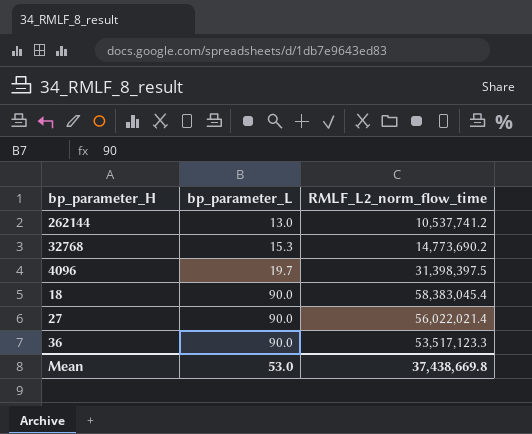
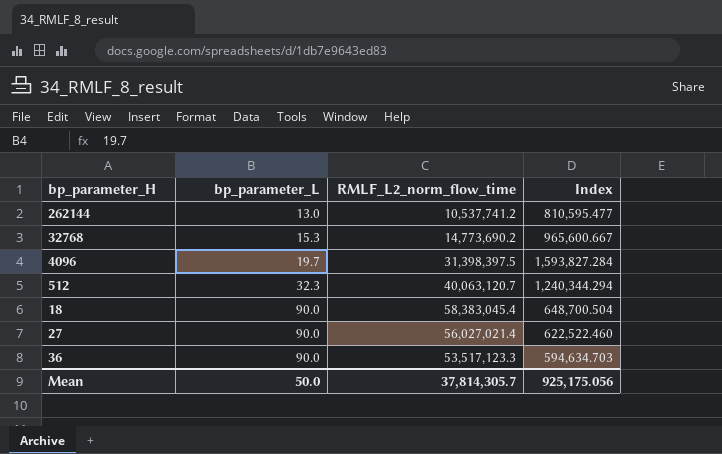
column Index | formula: none -> [RMLF_L2_norm_flow_time] / [bp_parameter_L]
row 512: none -> 32.3 | 40,063,120.7 | 1,240,344.294
27 | RMLF_L2_norm_flow_time: 56,022,021.4 -> 56,027,021.4
Mean | bp_parameter_L: 53.0 -> 50.0
Mean | RMLF_L2_norm_flow_time: 37,438,669.8 -> 37,814,305.7

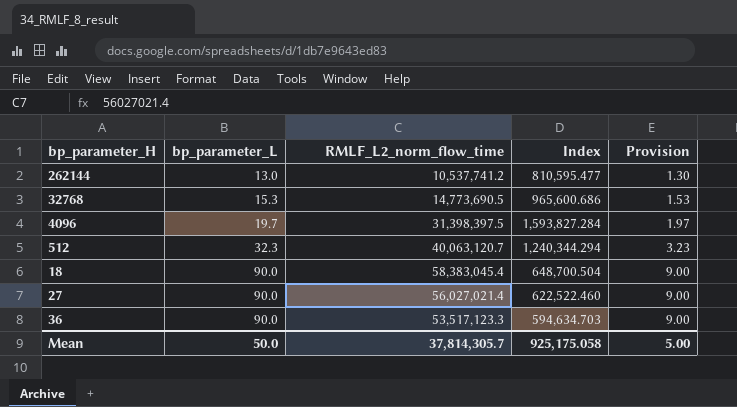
column Provision | formula: none -> [bp_parameter_L] * 0.1
32768 | RMLF_L2_norm_flow_time: 14,773,690.2 -> 14,773,690.5
32768 | Index: 965,600.667 -> 965,600.686
Mean | Index: 925,175.056 -> 925,175.058

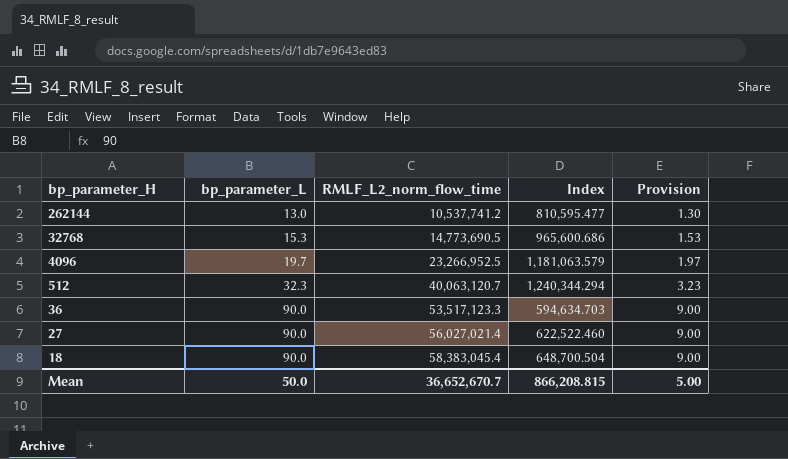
row order: bp_parameter_L ascending -> bp_parameter_H descending
4096 | RMLF_L2_norm_flow_time: 31,398,397.5 -> 23,266,952.5
4096 | Index: 1,593,827.284 -> 1,181,063.579
Mean | RMLF_L2_norm_flow_time: 37,814,305.7 -> 36,652,670.7
Mean | Index: 925,175.058 -> 866,208.815

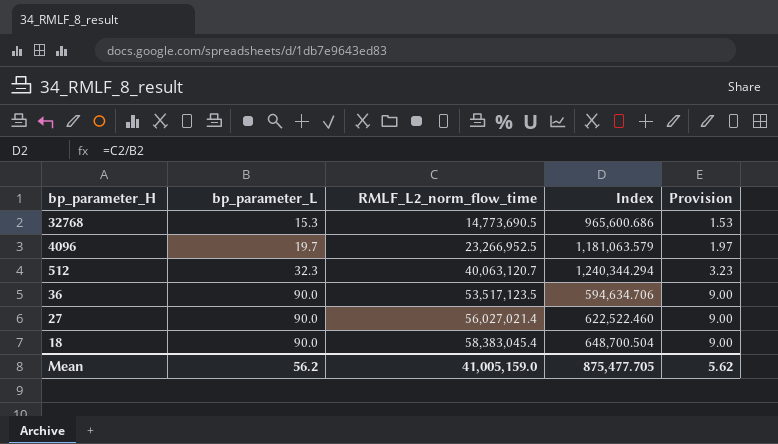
row 262144: 13.0 | 10,537,741.2 | 810,595.477 | 1.30 -> none
36 | RMLF_L2_norm_flow_time: 53,517,123.3 -> 53,517,123.5
36 | Index: 594,634.703 -> 594,634.706
Mean | bp_parameter_L: 50.0 -> 56.2
Mean | RMLF_L2_norm_flow_time: 36,652,670.7 -> 41,005,159.0
Mean | Index: 866,208.815 -> 875,477.705
Mean | Provision: 5.00 -> 5.62

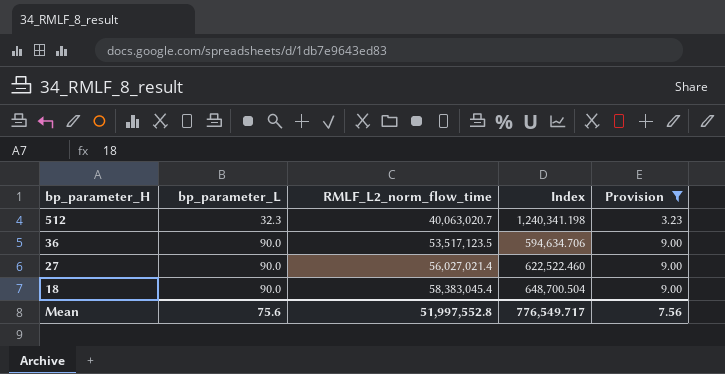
filter: none -> Provision >= 3.23
512 | RMLF_L2_norm_flow_time: 40,063,120.7 -> 40,063,020.7
512 | Index: 1,240,344.294 -> 1,240,341.198
Mean | bp_parameter_L: 56.2 -> 75.6
Mean | RMLF_L2_norm_flow_time: 41,005,159.0 -> 51,997,552.8
Mean | Index: 875,477.705 -> 776,549.717
Mean | Provision: 5.62 -> 7.56

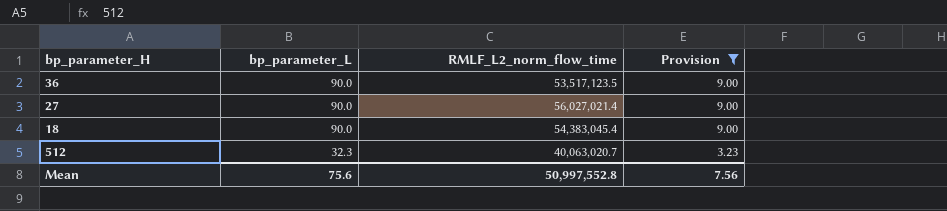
row order: bp_parameter_H descending -> bp_parameter_L descending
column Index | formula: [RMLF_L2_norm_flow_time] / [bp_parameter_L] -> none
18 | RMLF_L2_norm_flow_time: 58,383,045.4 -> 54,383,045.4
Mean | RMLF_L2_norm_flow_time: 51,997,552.8 -> 50,997,552.8

